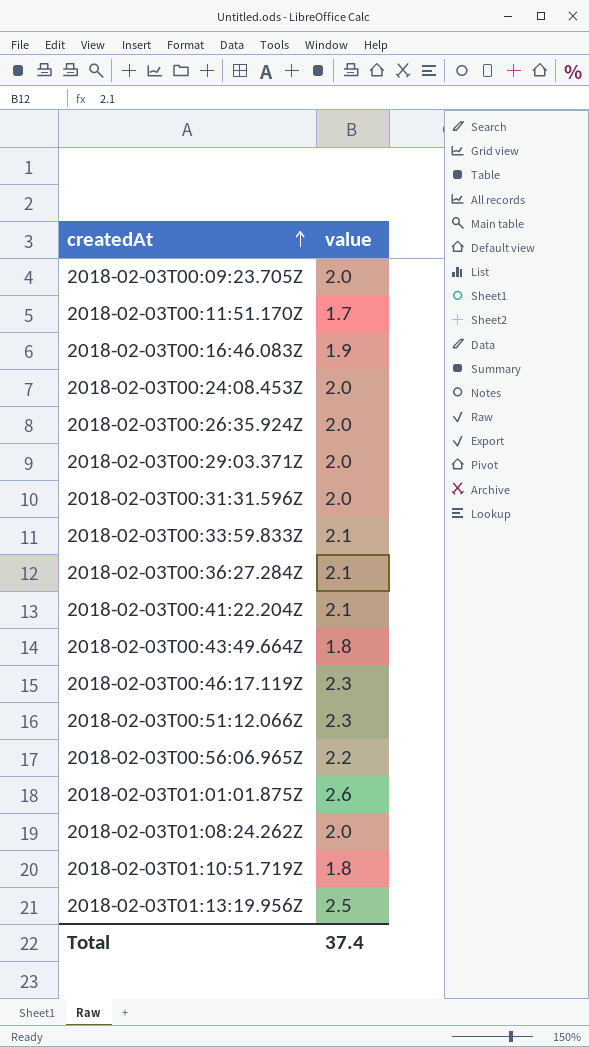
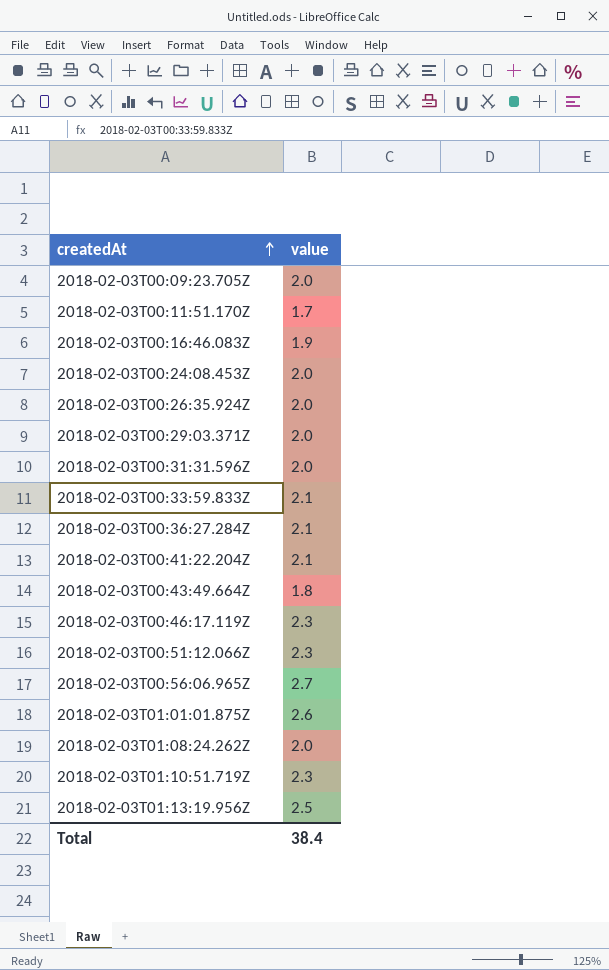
2018-02-03T00:56:06.965Z | value: 2.2 -> 2.7
2018-02-03T01:10:51.719Z | value: 1.8 -> 2.3
Total | value: 37.4 -> 38.4

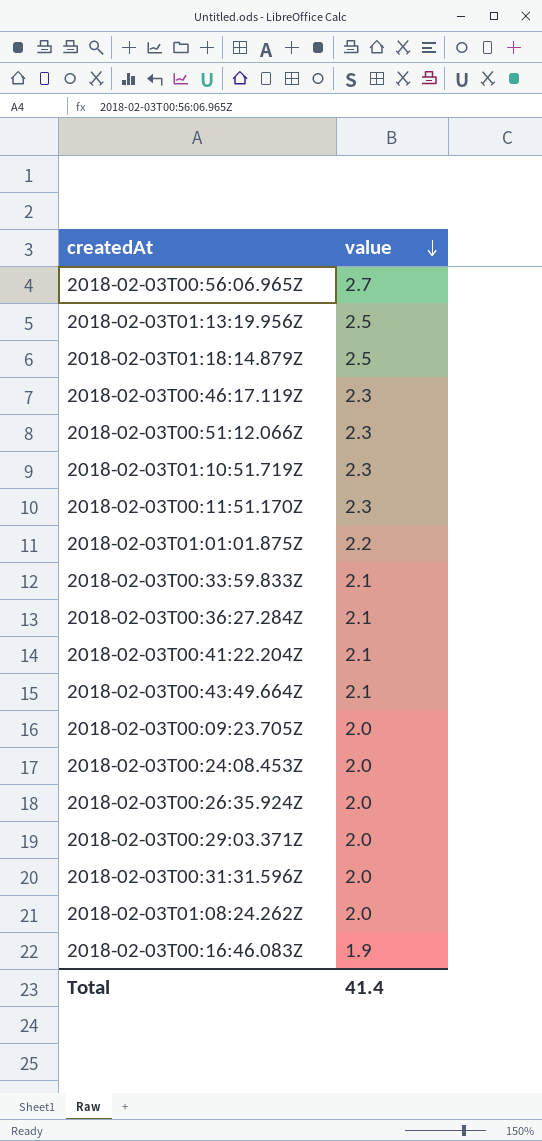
row order: createdAt ascending -> value descending
row 2018-02-03T01:18:14.879Z: none -> 2.5
2018-02-03T00:11:51.170Z | value: 1.7 -> 2.3
2018-02-03T01:01:01.875Z | value: 2.6 -> 2.2
2018-02-03T00:43:49.664Z | value: 1.8 -> 2.1
Total | value: 38.4 -> 41.4

